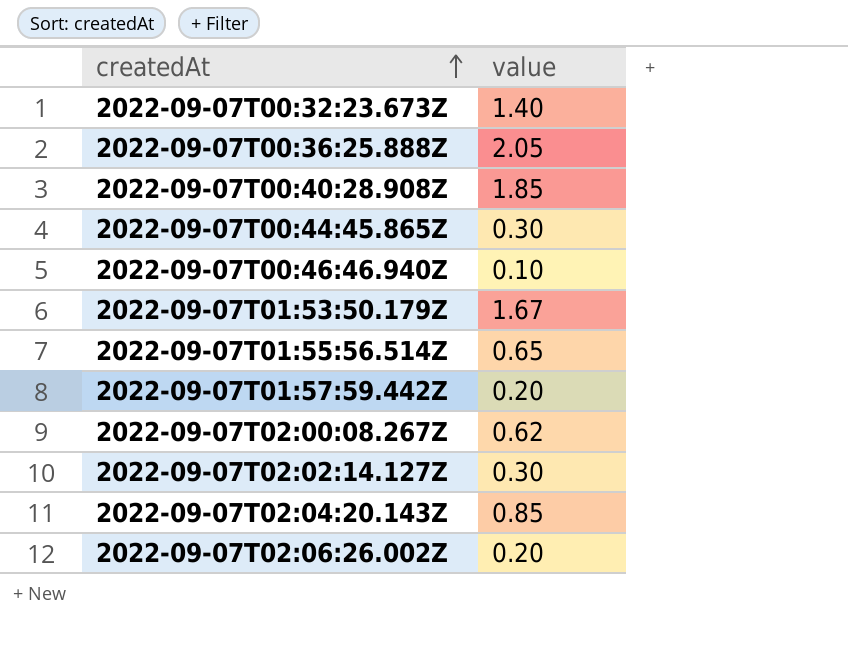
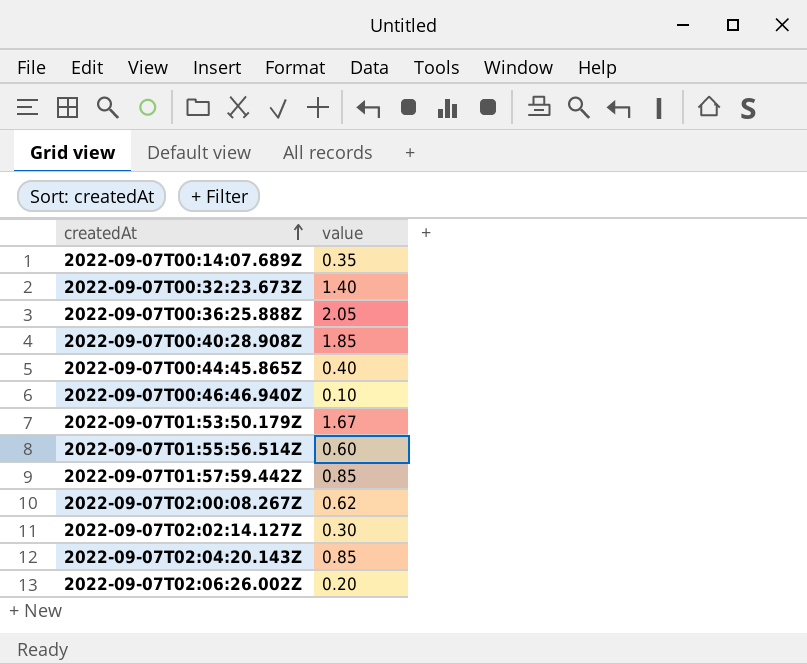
row 2022-09-07T00:14:07.689Z: none -> 0.35
2022-09-07T00:44:45.865Z | value: 0.30 -> 0.40
2022-09-07T01:55:56.514Z | value: 0.65 -> 0.60
2022-09-07T01:57:59.442Z | value: 0.20 -> 0.85

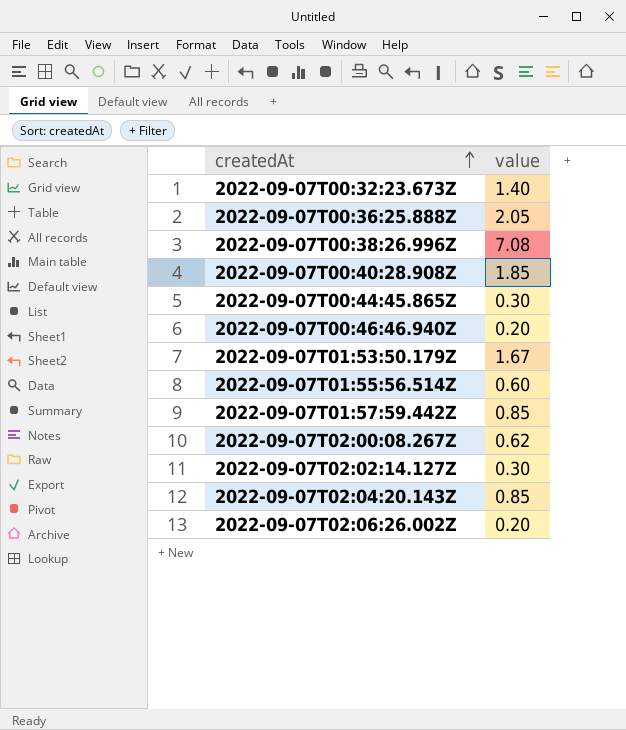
row 2022-09-07T00:14:07.689Z: 0.35 -> none
row 2022-09-07T00:38:26.996Z: none -> 7.08
2022-09-07T00:44:45.865Z | value: 0.40 -> 0.30
2022-09-07T00:46:46.940Z | value: 0.10 -> 0.20

